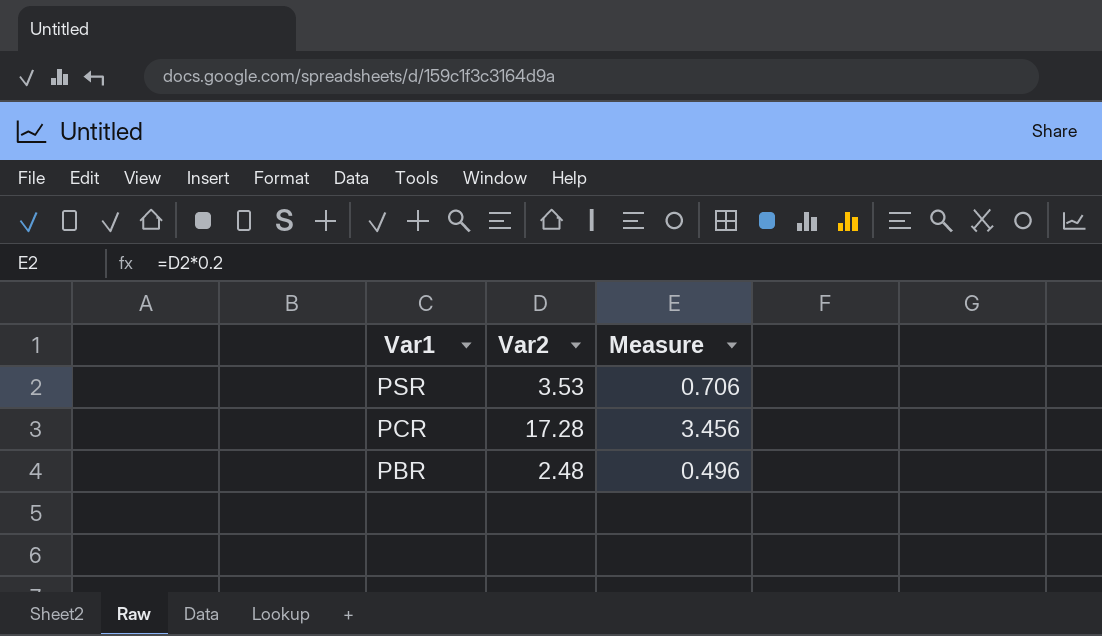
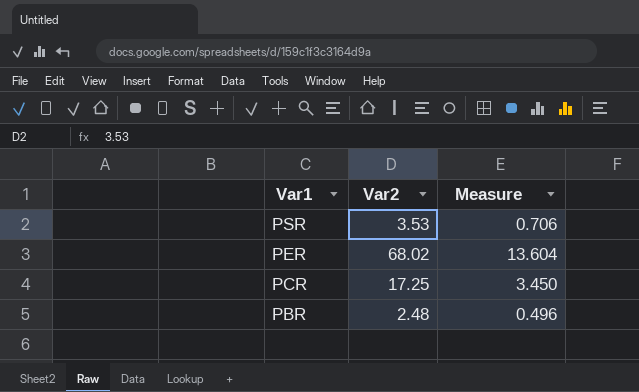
row PER: none -> 68.02 | 13.604
PCR | Var2: 17.28 -> 17.25
PCR | Measure: 3.456 -> 3.450

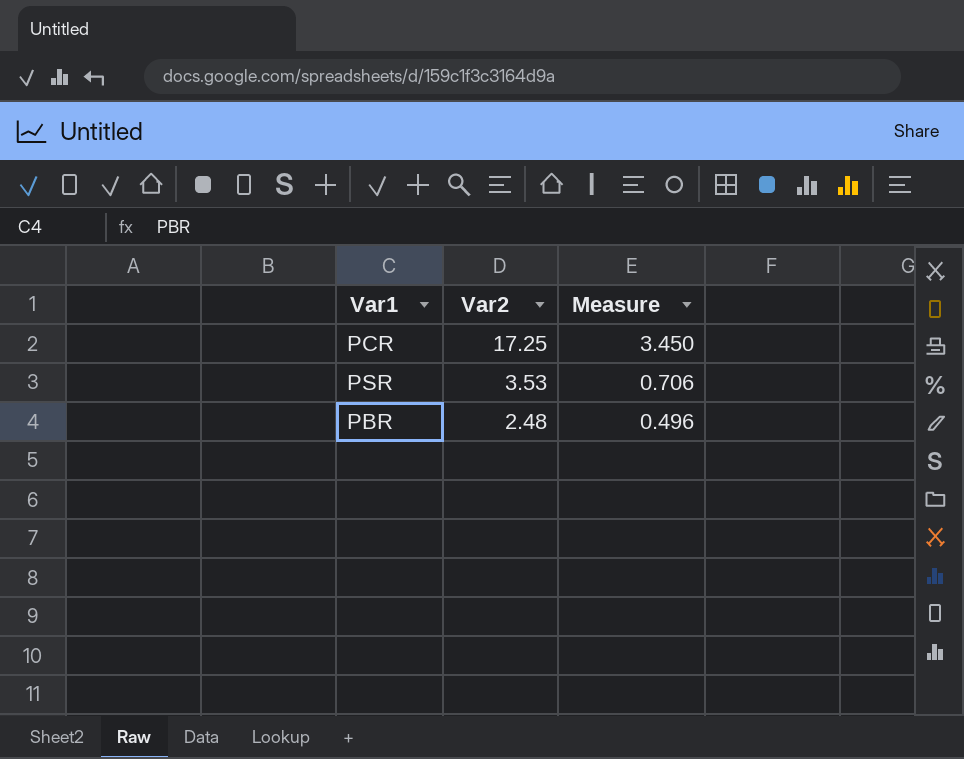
row order: Var1 descending -> Var2 descending
row PER: 68.02 | 13.604 -> none

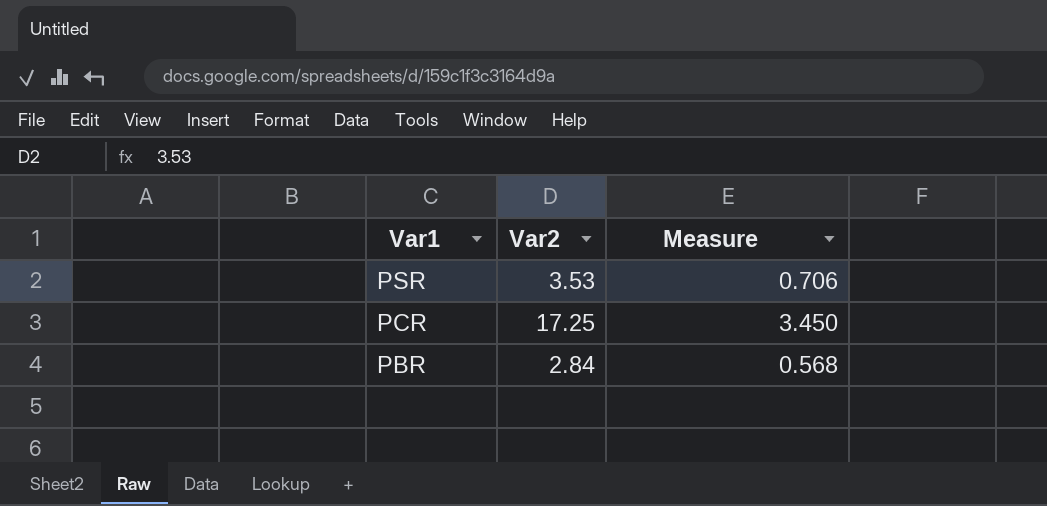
row order: Var2 descending -> Var1 descending
PBR | Var2: 2.48 -> 2.84
PBR | Measure: 0.496 -> 0.568

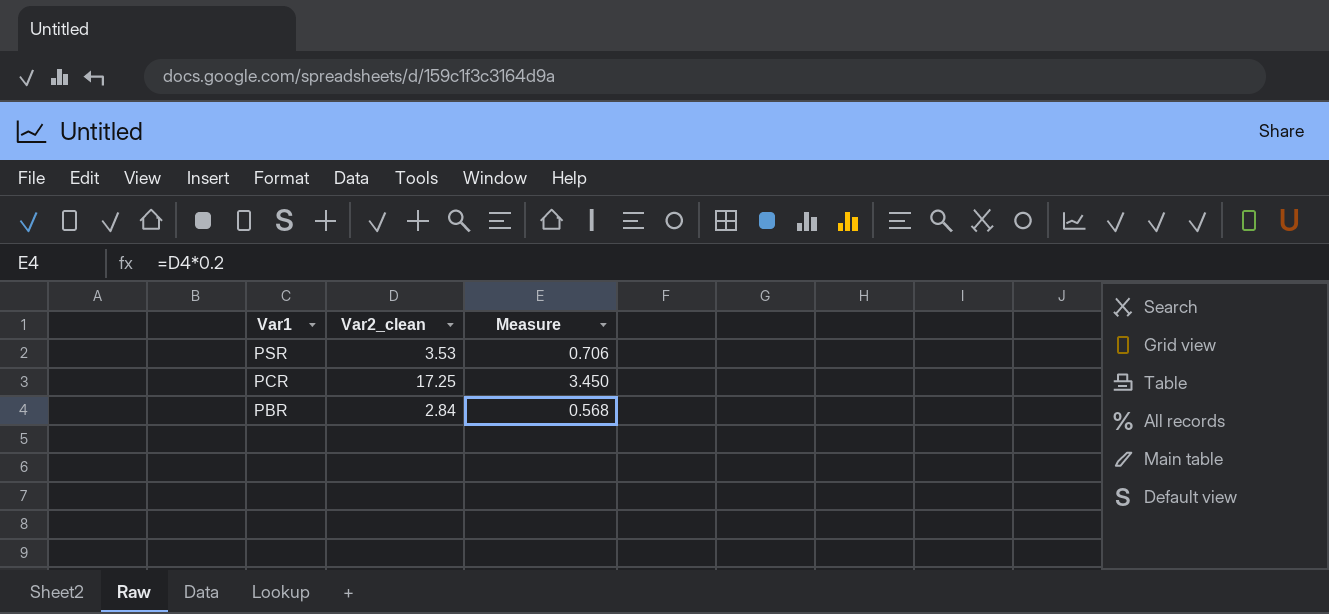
column name: Var2 -> Var2_clean

